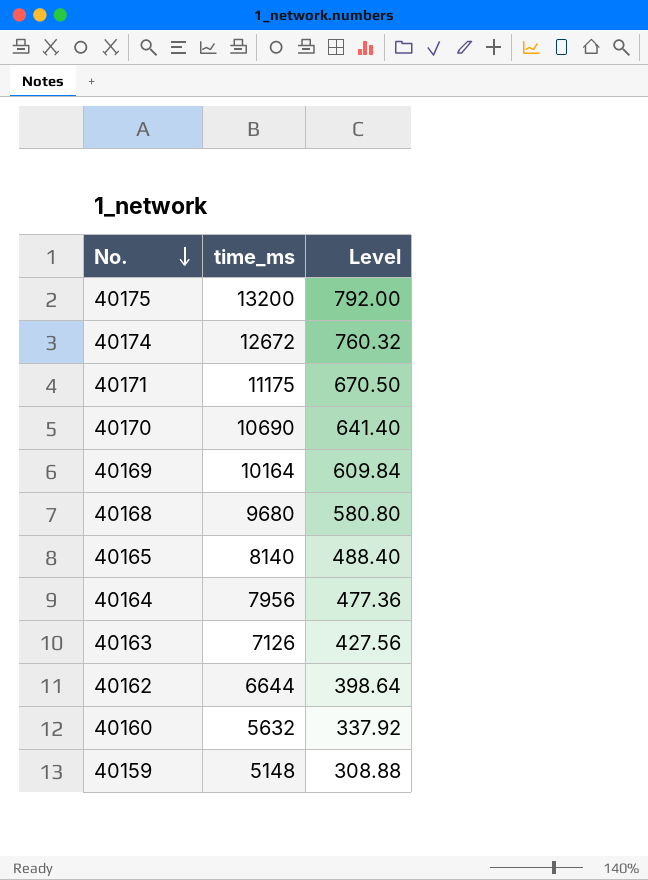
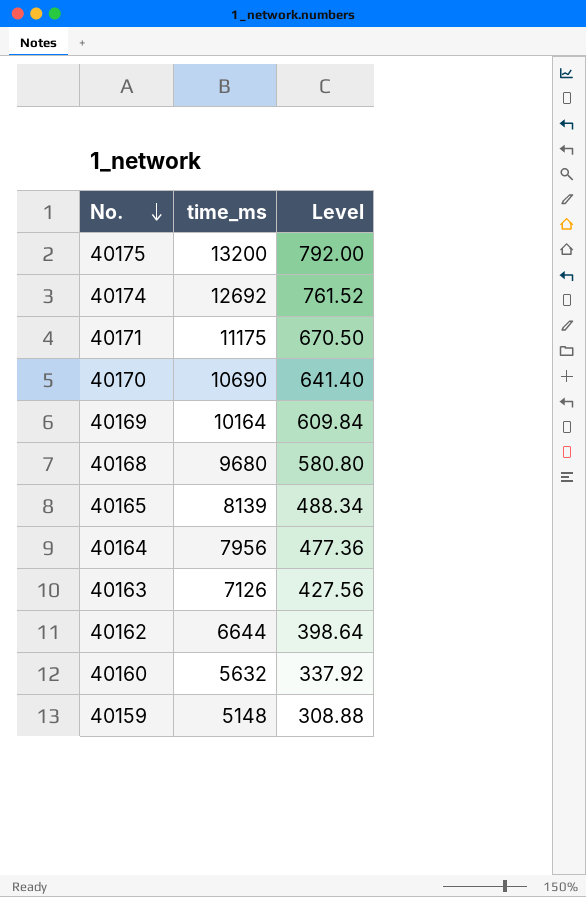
40174 | time_ms: 12672 -> 12692
40174 | Level: 760.32 -> 761.52
40165 | time_ms: 8140 -> 8139
40165 | Level: 488.40 -> 488.34

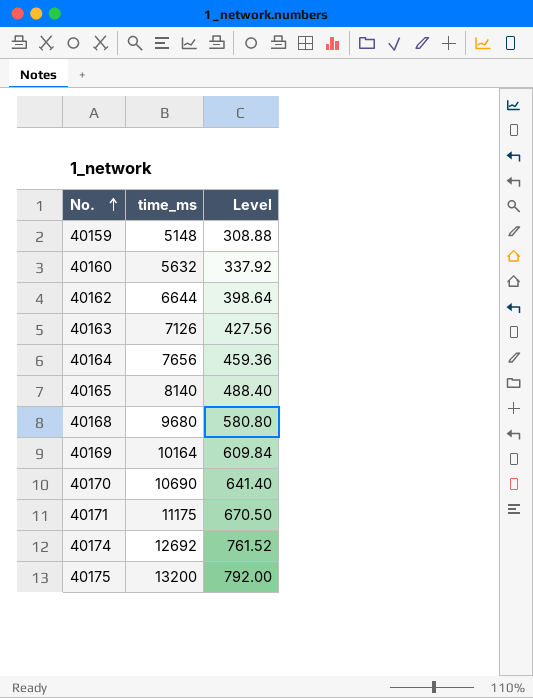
row order: No. descending -> No. ascending
40164 | time_ms: 7956 -> 7656
40164 | Level: 477.36 -> 459.36
40165 | time_ms: 8139 -> 8140
40165 | Level: 488.34 -> 488.40

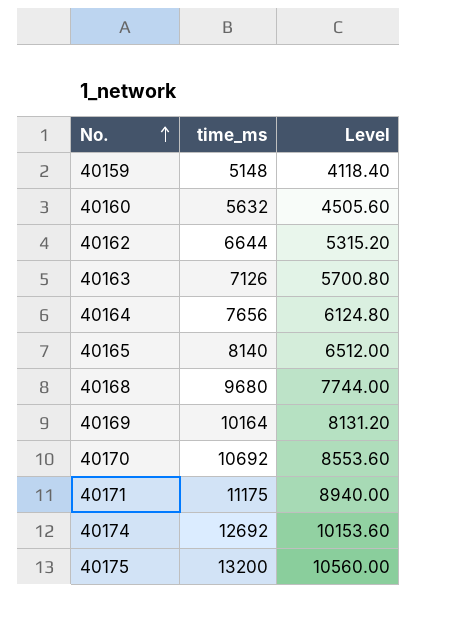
column Level | formula: [time_ms] * 0.06 -> [time_ms] * 0.8
40170 | time_ms: 10690 -> 10692

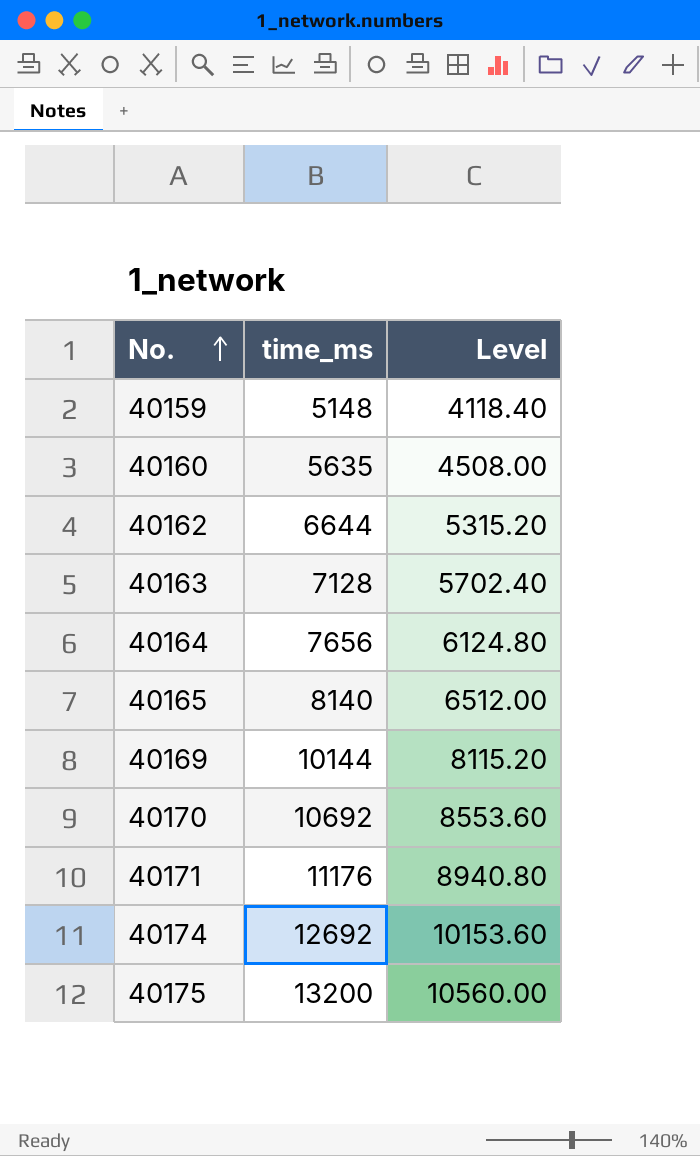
row 40168: 9680 | 7744.00 -> none
40160 | time_ms: 5632 -> 5635
40160 | Level: 4505.60 -> 4508.00
40163 | time_ms: 7126 -> 7128
40163 | Level: 5700.80 -> 5702.40
40169 | time_ms: 10164 -> 10144
40169 | Level: 8131.20 -> 8115.20
40171 | time_ms: 11175 -> 11176
40171 | Level: 8940.00 -> 8940.80

